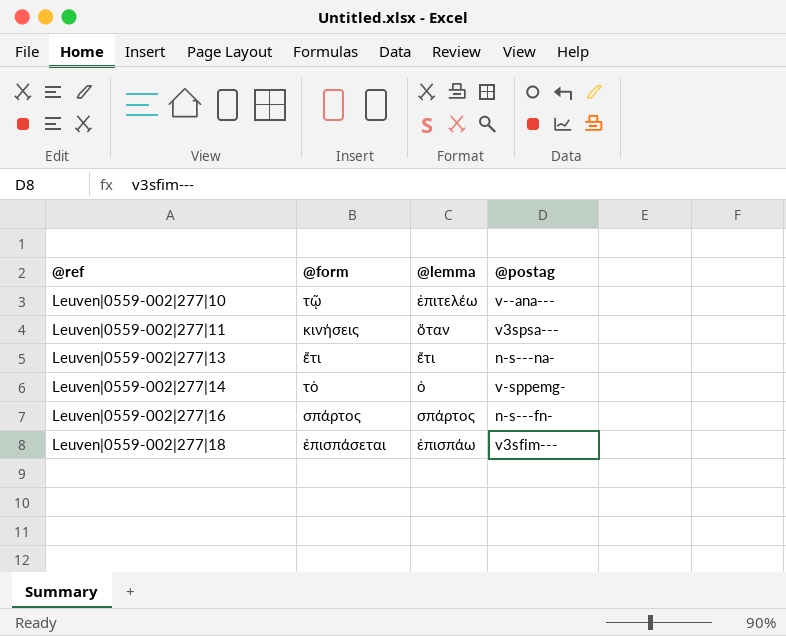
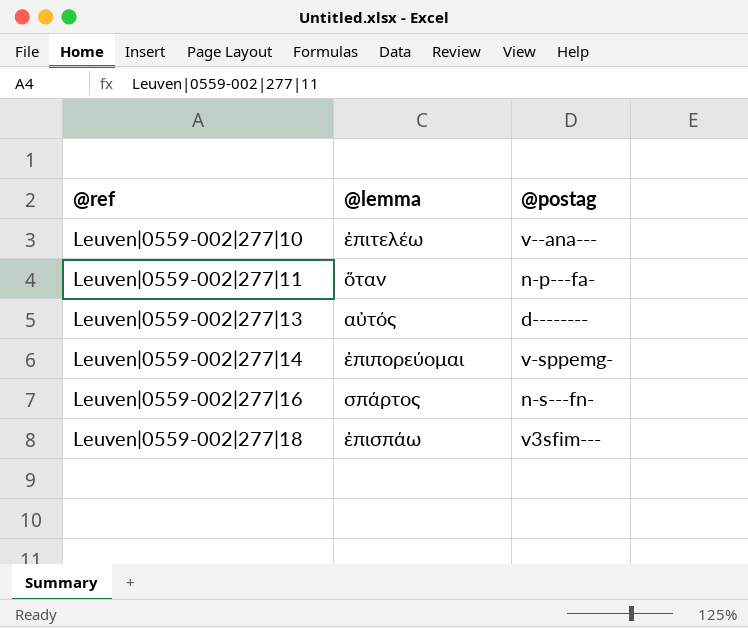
column @form | position: 2 -> none
Leuven|0559-002|277|11 | @postag: v3spsa--- -> n-p---fa-
Leuven|0559-002|277|13 | @lemma: ἔτι -> αὐτός
Leuven|0559-002|277|13 | @postag: n-s---na- -> d--------
Leuven|0559-002|277|14 | @lemma: ὁ -> ἐπιπορεύομαι

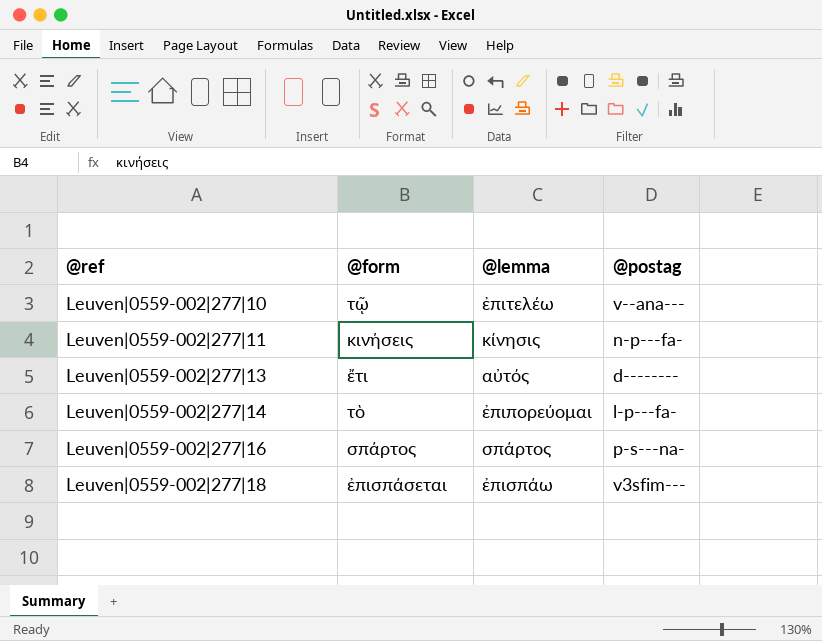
column @form | position: none -> 2
Leuven|0559-002|277|11 | @lemma: ὅταν -> κίνησις
Leuven|0559-002|277|14 | @postag: v-sppemg- -> l-p---fa-
Leuven|0559-002|277|16 | @postag: n-s---fn- -> p-s---na-

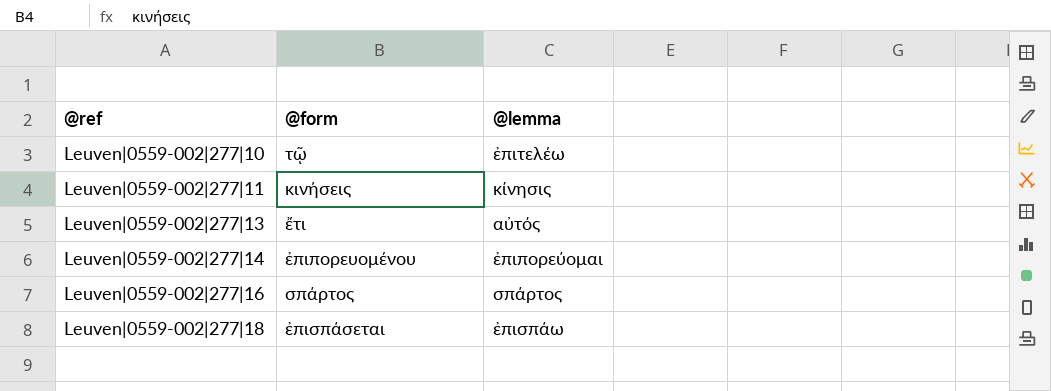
column @postag | position: 4 -> none
Leuven|0559-002|277|14 | @form: τὸ -> ἐπιπορευομένου

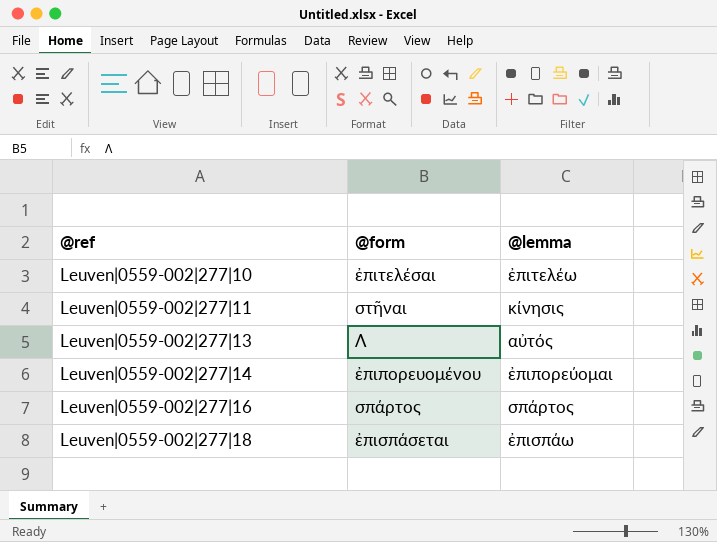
Leuven|0559-002|277|10 | @form: τῷ -> ἐπιτελέσαι
Leuven|0559-002|277|11 | @form: κινήσεις -> στῆναι
Leuven|0559-002|277|13 | @form: ἔτι -> Λ

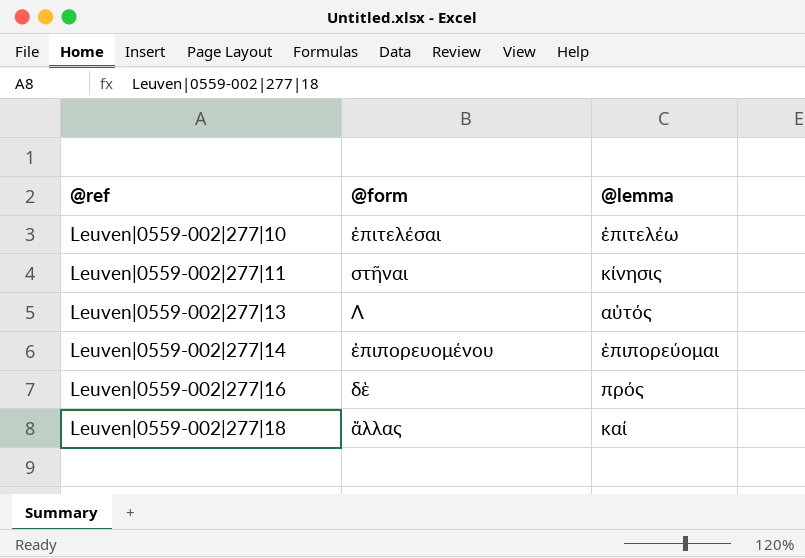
Leuven|0559-002|277|16 | @form: σπάρτος -> δὲ
Leuven|0559-002|277|16 | @lemma: σπάρτος -> πρός
Leuven|0559-002|277|18 | @form: ἐπισπάσεται -> ἄλλας
Leuven|0559-002|277|18 | @lemma: ἐπισπάω -> καί

